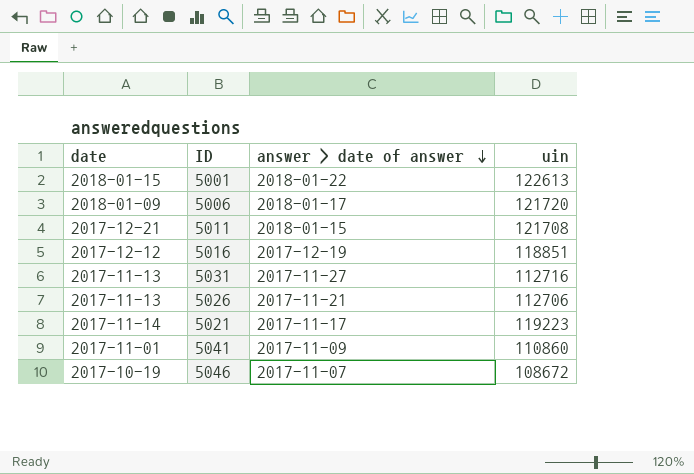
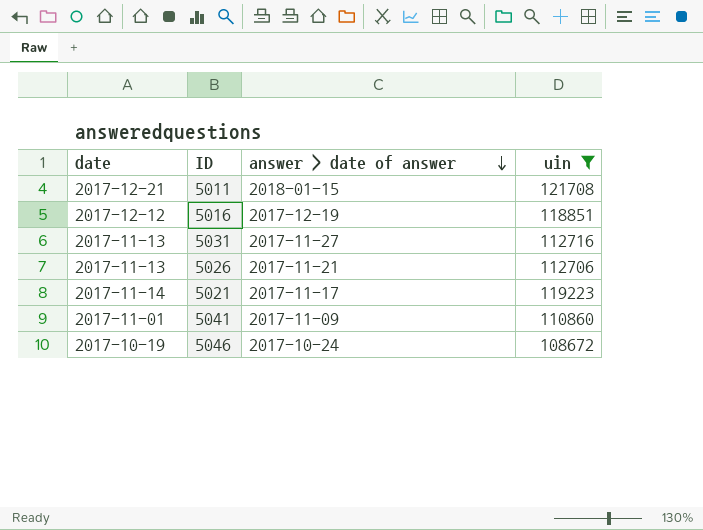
filter: none -> uin <= 121708
5046 | answer > date of answer: 2017-11-07 -> 2017-10-24

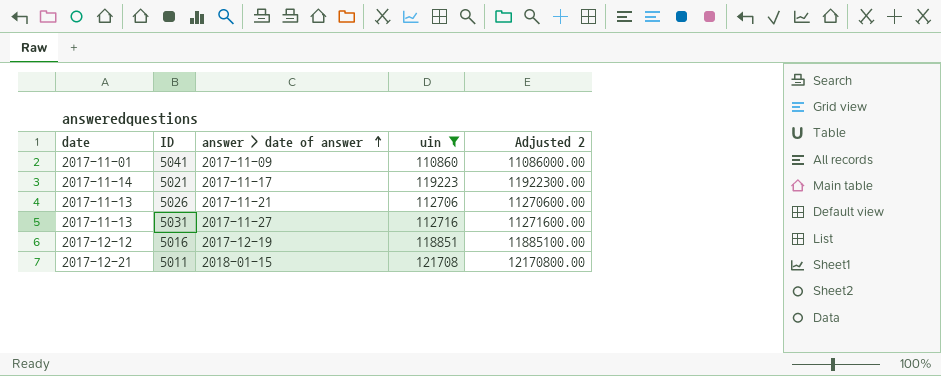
row order: answer > date of answer descending -> answer > date of answer ascending
column Adjusted 2 | formula: none -> [uin] * 100
row 5046: 2017-10-19 | 2017-10-24 | 108672 -> none

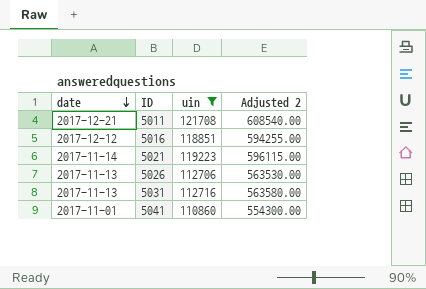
row order: answer > date of answer ascending -> date descending
column answer > date of answer | position: 3 -> none
column Adjusted 2 | formula: [uin] * 100 -> [uin] * 5

